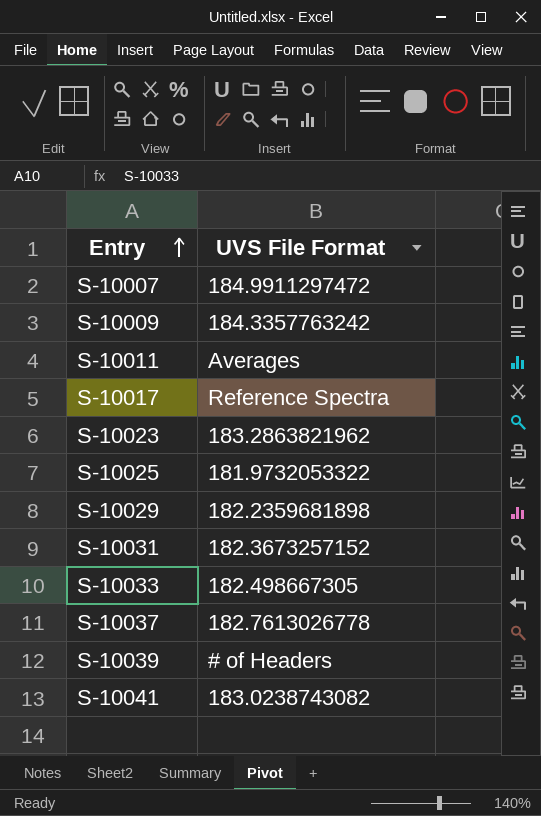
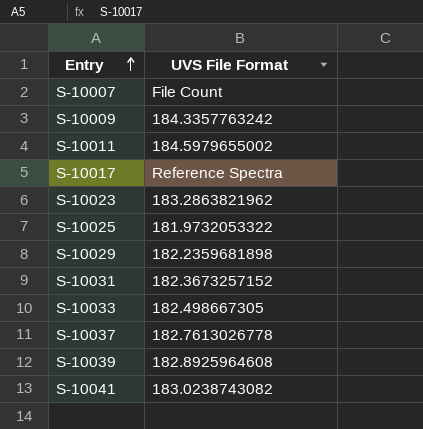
S-10007 | UVS File Format: 184.9911297472 -> File Count
S-10011 | UVS File Format: Averages -> 184.5979655002
S-10039 | UVS File Format: # of Headers -> 182.8925964608

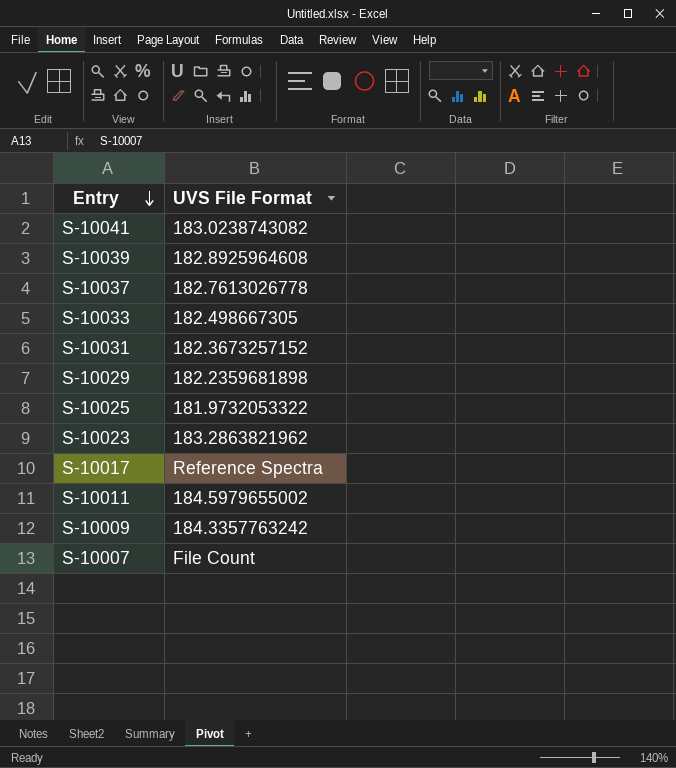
row order: Entry ascending -> Entry descending

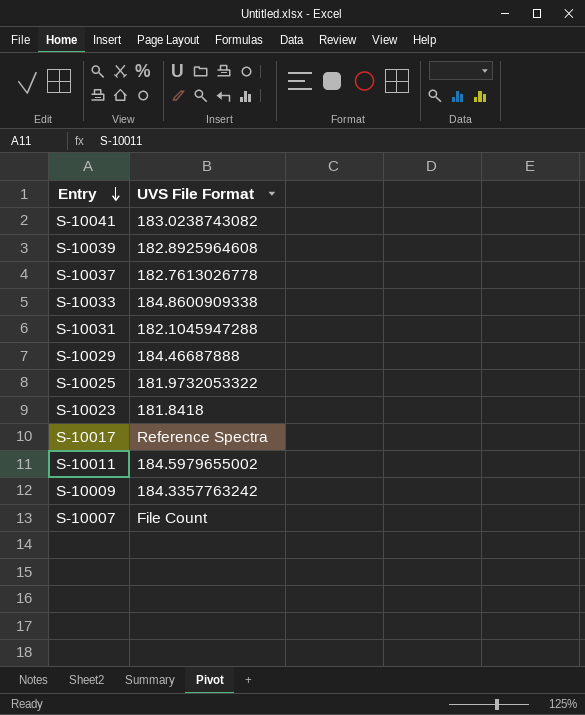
S-10033 | UVS File Format: 182.498667305 -> 184.8600909338
S-10031 | UVS File Format: 182.3673257152 -> 182.1045947288
S-10029 | UVS File Format: 182.2359681898 -> 184.46687888
S-10023 | UVS File Format: 183.2863821962 -> 181.8418

